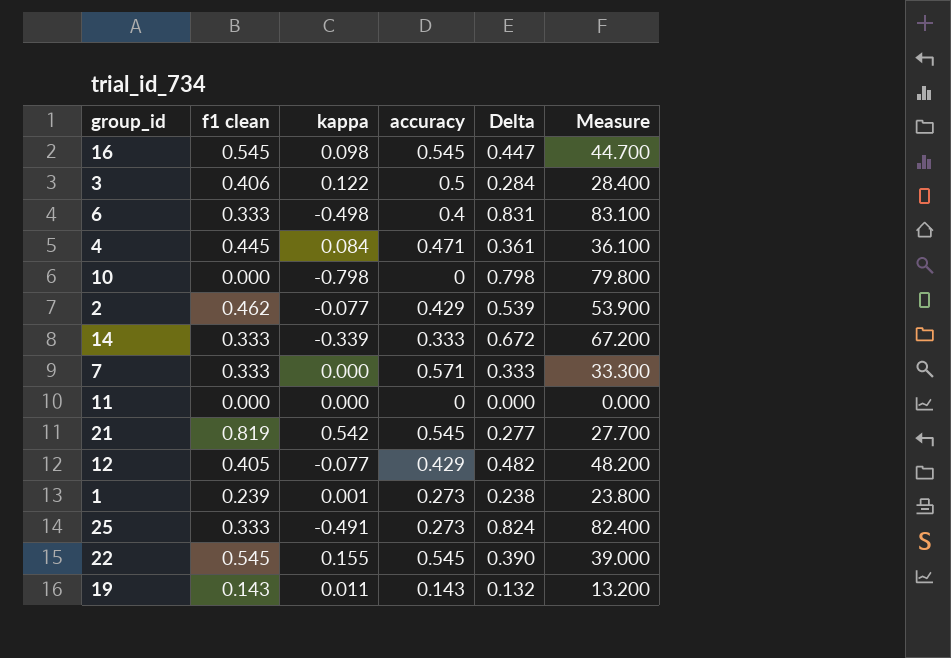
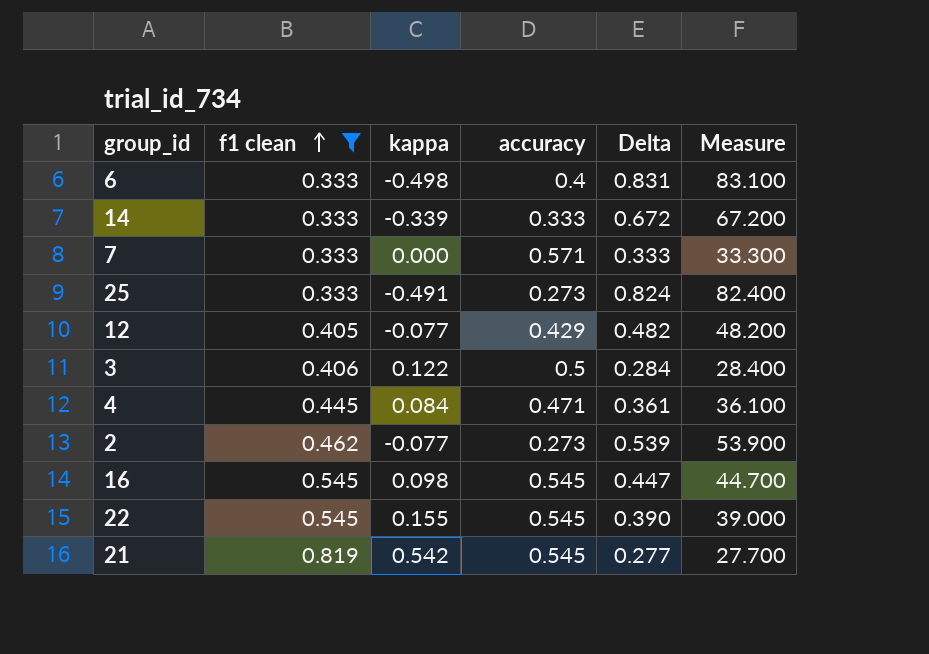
filter: none -> f1 clean >= 0.333
row order: none -> f1 clean ascending
2 | accuracy: 0.429 -> 0.273

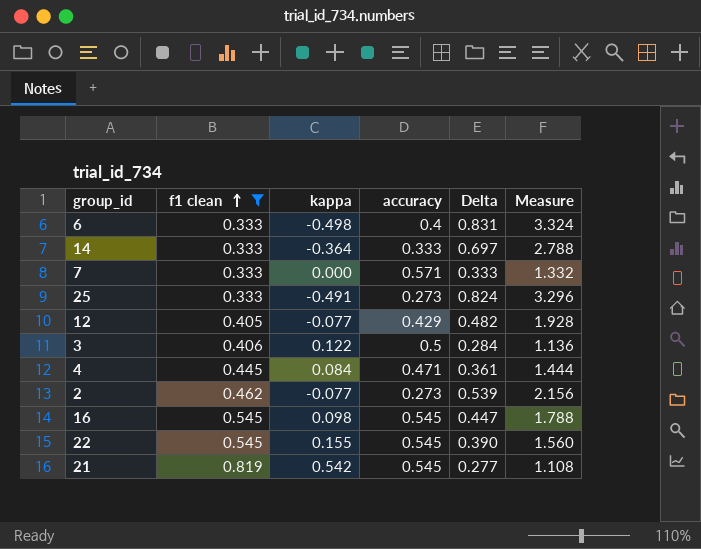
column Measure | formula: [Delta] * 100 -> [Delta] * 4
14 | kappa: -0.339 -> -0.364
14 | Delta: 0.672 -> 0.697

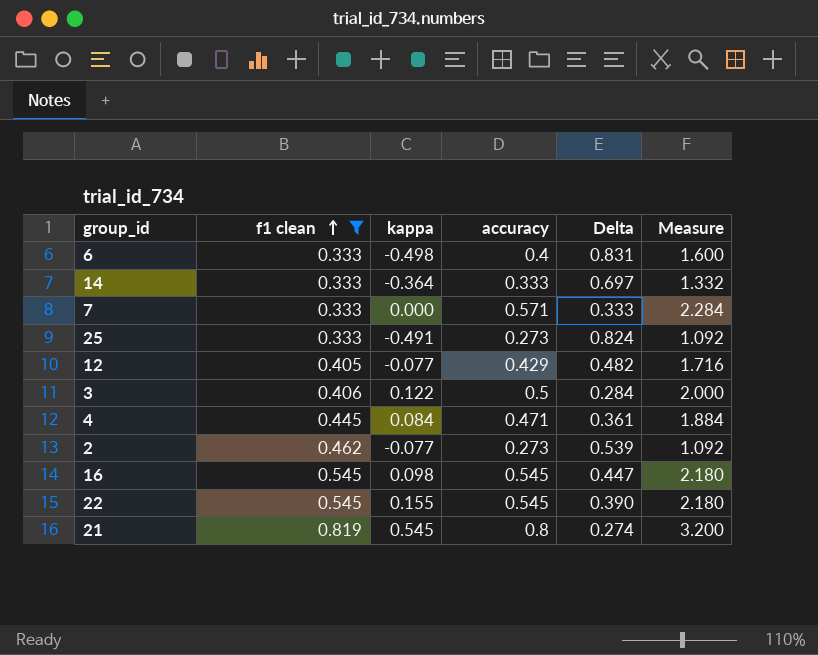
column Measure | formula: [Delta] * 4 -> [accuracy] * 4
21 | kappa: 0.542 -> 0.545
21 | accuracy: 0.545 -> 0.8
21 | Delta: 0.277 -> 0.274

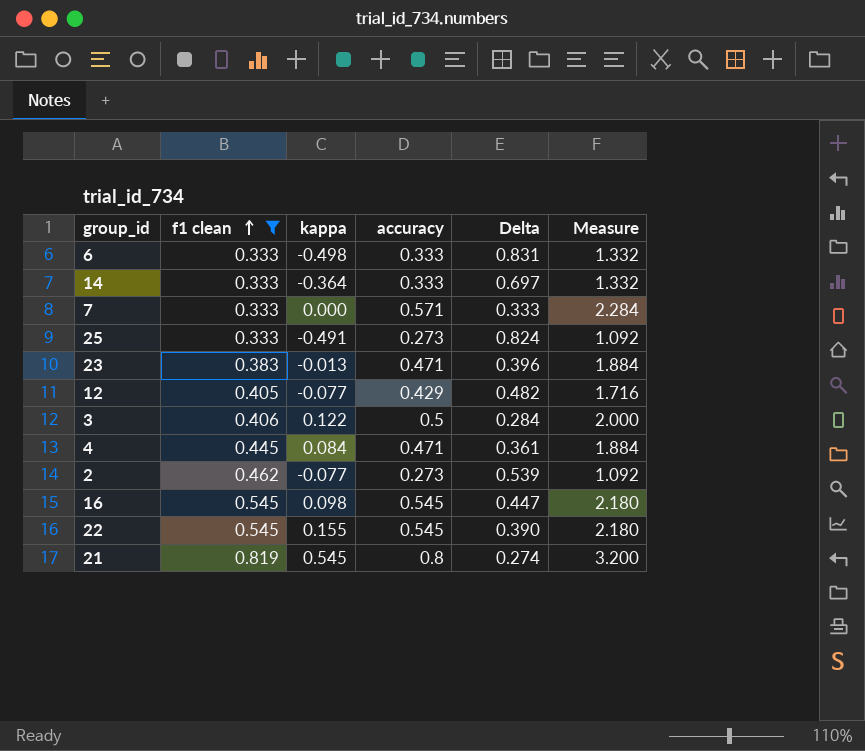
6 | accuracy: 0.4 -> 0.333
6 | Measure: 1.600 -> 1.332
row 23: none -> 0.383 | -0.013 | 0.471 | 0.396 | 1.884

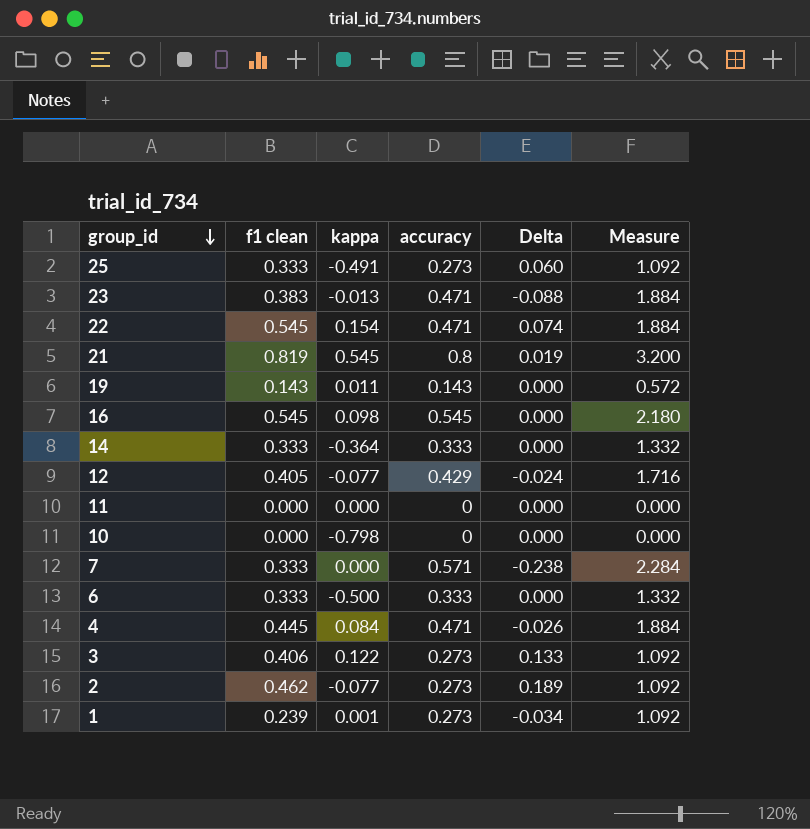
filter: f1 clean >= 0.333 -> none
row order: f1 clean ascending -> group_id descending
column Delta | formula: [f1 clean] - [kappa] -> [f1 clean] - [accuracy]
22 | kappa: 0.155 -> 0.154
22 | accuracy: 0.545 -> 0.471
22 | Measure: 2.180 -> 1.884
6 | kappa: -0.498 -> -0.500
3 | accuracy: 0.5 -> 0.273
3 | Measure: 2.000 -> 1.092

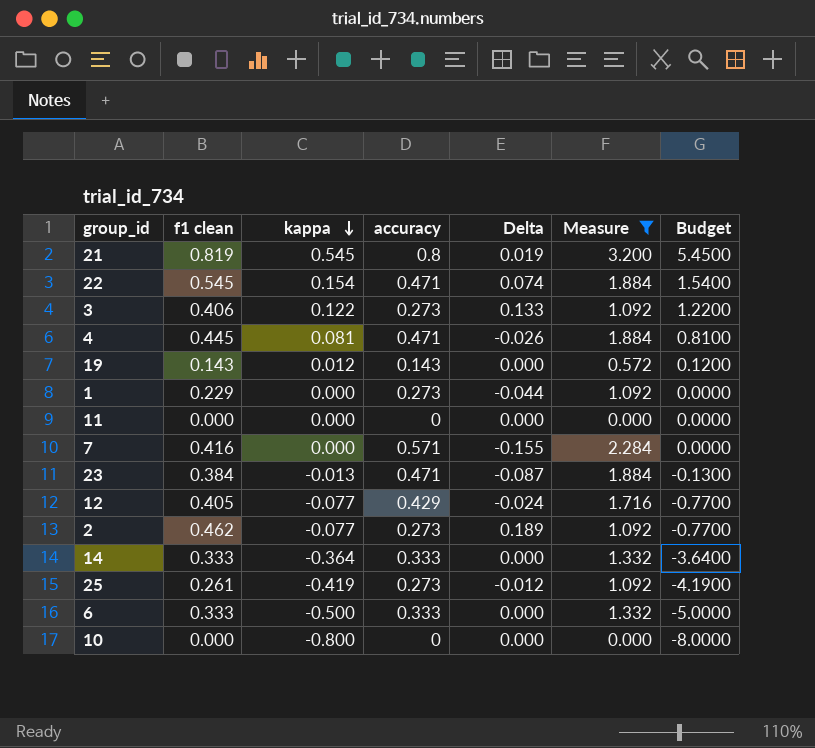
filter: none -> Measure != 2.180
row order: group_id descending -> kappa descending
column Budget | formula: none -> [kappa] * 10
4 | kappa: 0.084 -> 0.081
19 | kappa: 0.011 -> 0.012
1 | f1 clean: 0.239 -> 0.229
1 | kappa: 0.001 -> 0.000
1 | Delta: -0.034 -> -0.044
7 | f1 clean: 0.333 -> 0.416
7 | Delta: -0.238 -> -0.155
23 | f1 clean: 0.383 -> 0.384
23 | Delta: -0.088 -> -0.087
25 | f1 clean: 0.333 -> 0.261
25 | kappa: -0.491 -> -0.419
25 | Delta: 0.060 -> -0.012
10 | kappa: -0.798 -> -0.800

